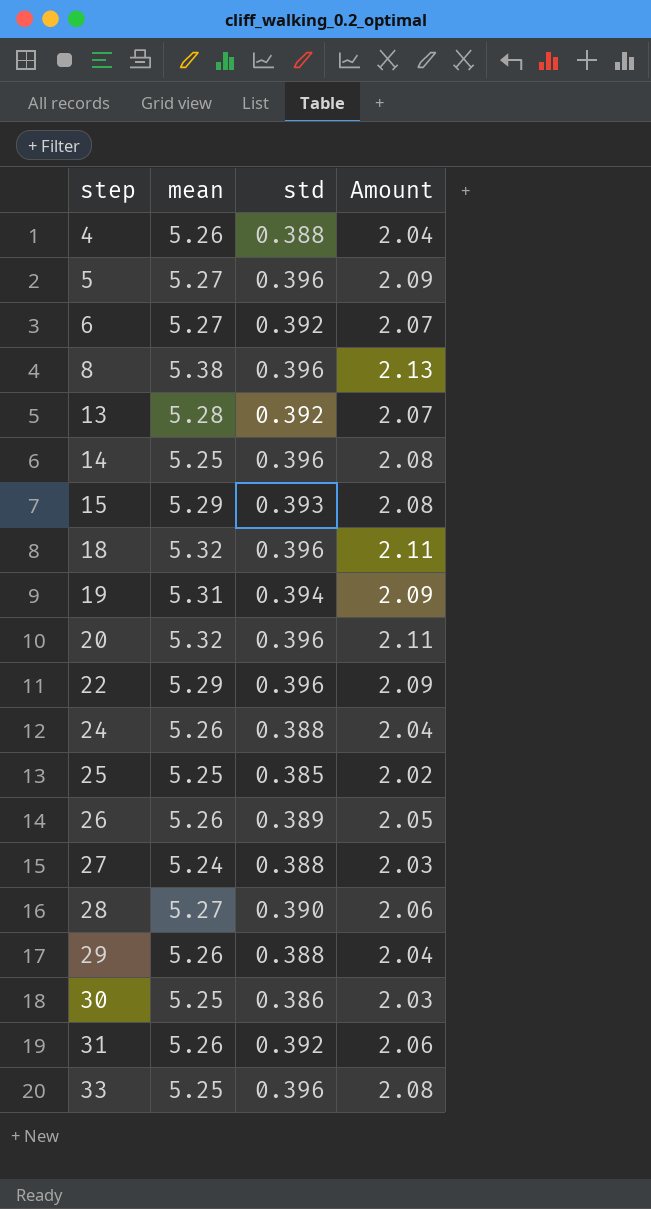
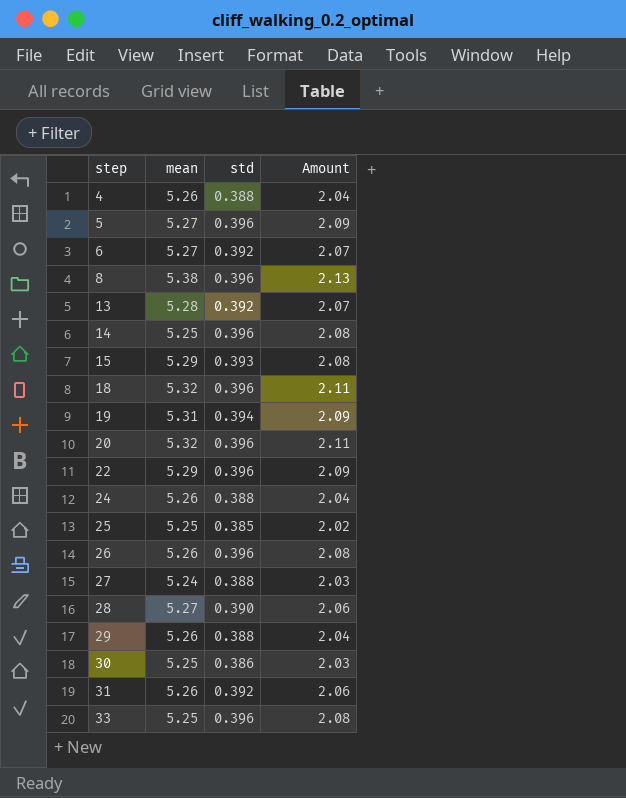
26 | std: 0.389 -> 0.396
26 | Amount: 2.05 -> 2.08

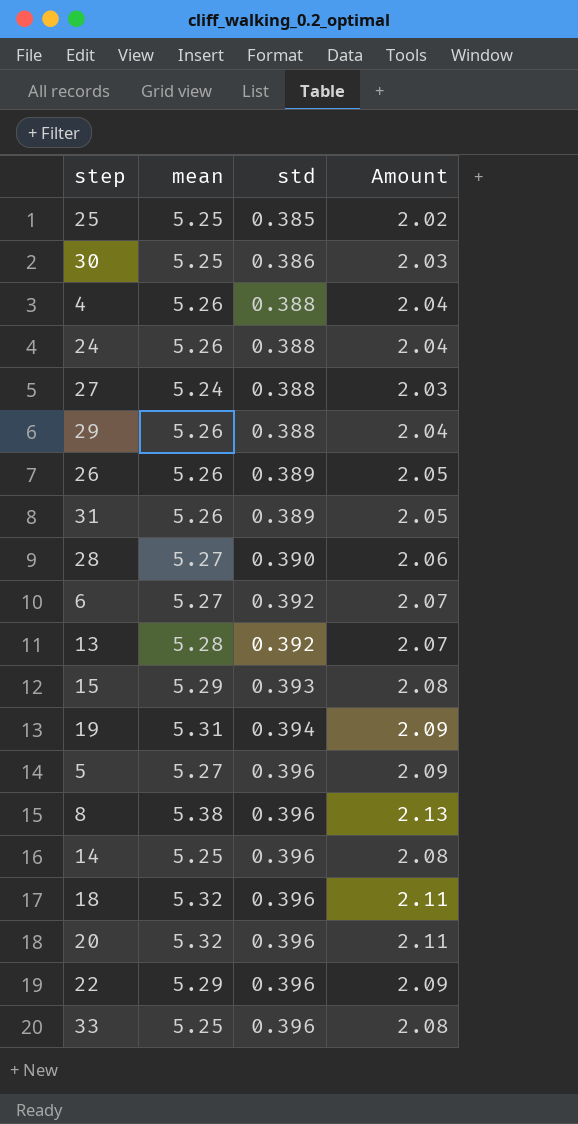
row order: step ascending -> std ascending
26 | std: 0.396 -> 0.389
26 | Amount: 2.08 -> 2.05
31 | std: 0.392 -> 0.389
31 | Amount: 2.06 -> 2.05

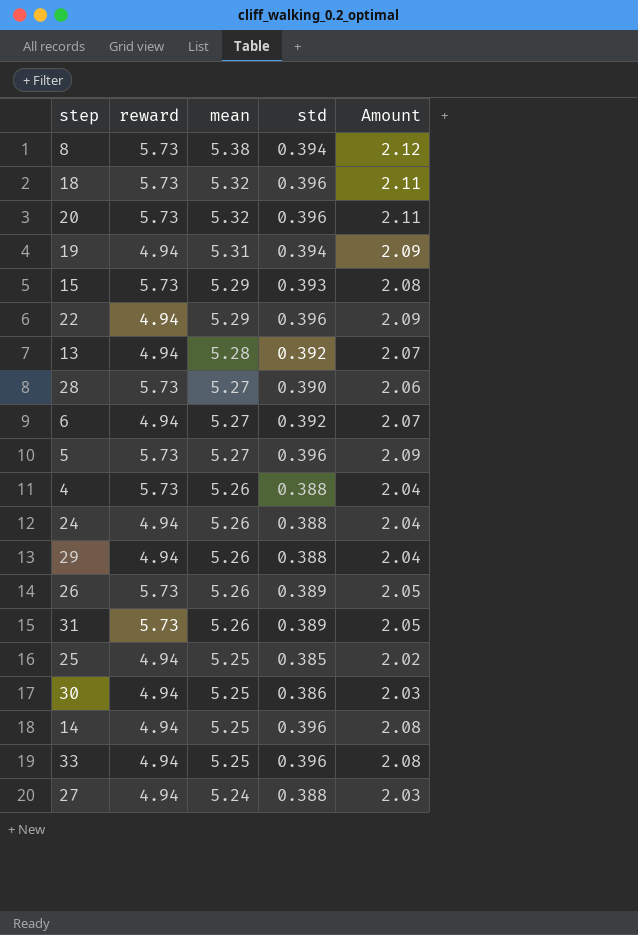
row order: std ascending -> mean descending
column reward | position: none -> 2
8 | std: 0.396 -> 0.394
8 | Amount: 2.13 -> 2.12

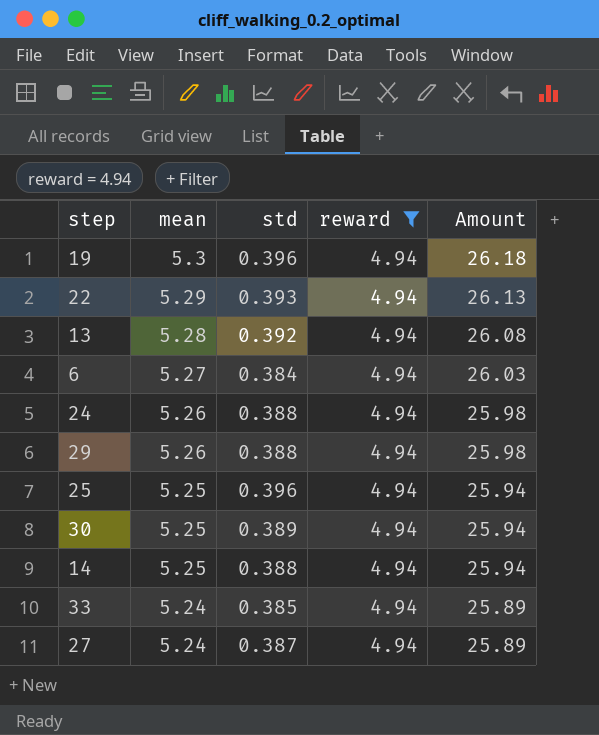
filter: none -> reward = 4.94
column reward | position: 2 -> 4
column Amount | formula: [mean] * [std] -> [mean] * [reward]
19 | mean: 5.31 -> 5.3
19 | std: 0.394 -> 0.396
22 | std: 0.396 -> 0.393
6 | std: 0.392 -> 0.384
25 | std: 0.385 -> 0.396
30 | std: 0.386 -> 0.389
14 | std: 0.396 -> 0.388
33 | mean: 5.25 -> 5.24
33 | std: 0.396 -> 0.385
27 | std: 0.388 -> 0.387

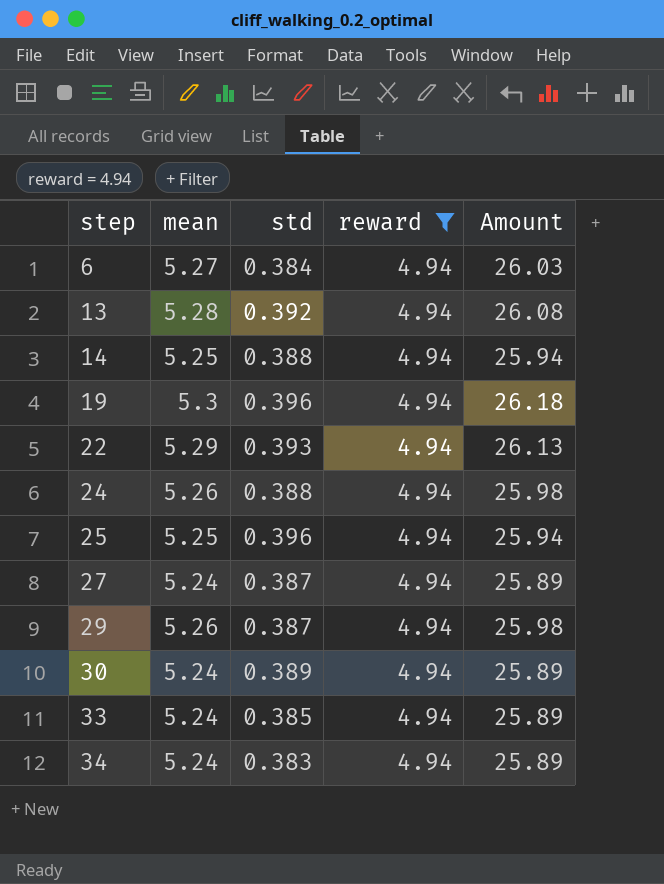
row order: mean descending -> step ascending
29 | std: 0.388 -> 0.387
30 | mean: 5.25 -> 5.24
30 | Amount: 25.94 -> 25.89
row 34: none -> 5.24 | 0.383 | 4.94 | 25.89

